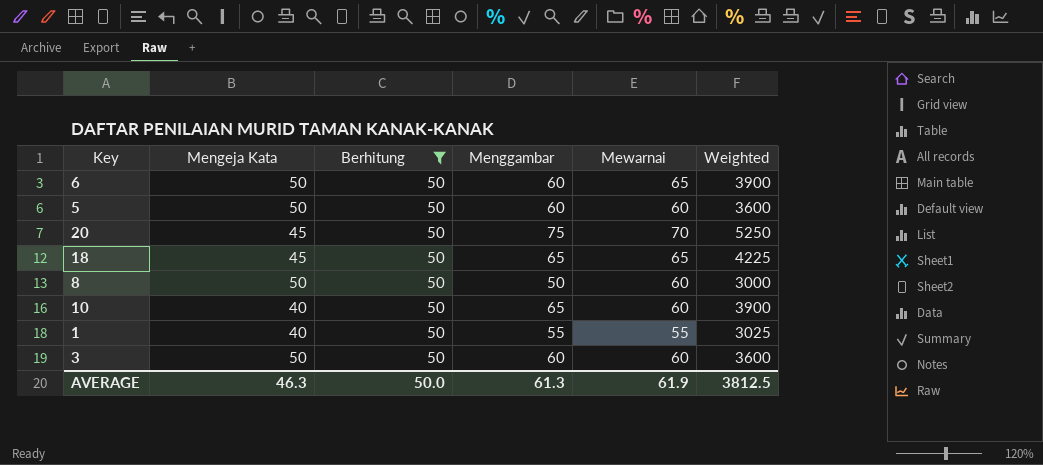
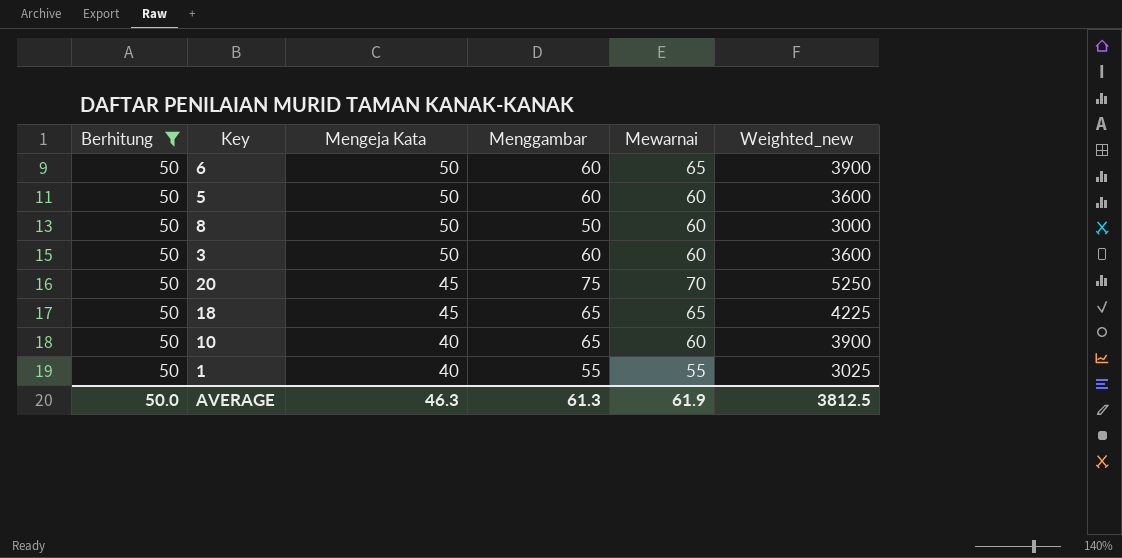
row order: none -> Mengeja Kata descending
column Berhitung | position: 3 -> 1
column name: Weighted -> Weighted_new

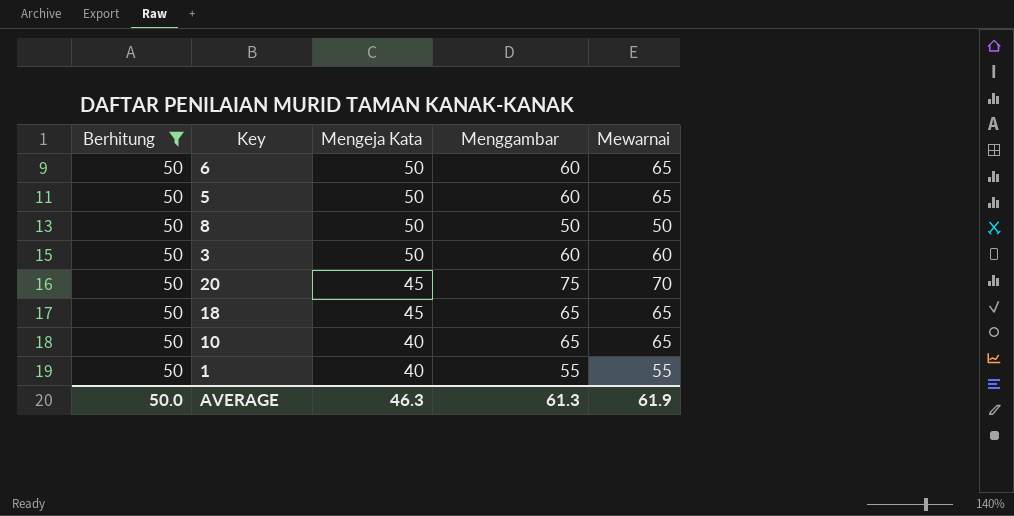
column Weighted_new | formula: [Menggambar] * [Mewarnai] -> none
5 | Mewarnai: 60 -> 65
8 | Mewarnai: 60 -> 50
10 | Mewarnai: 60 -> 65

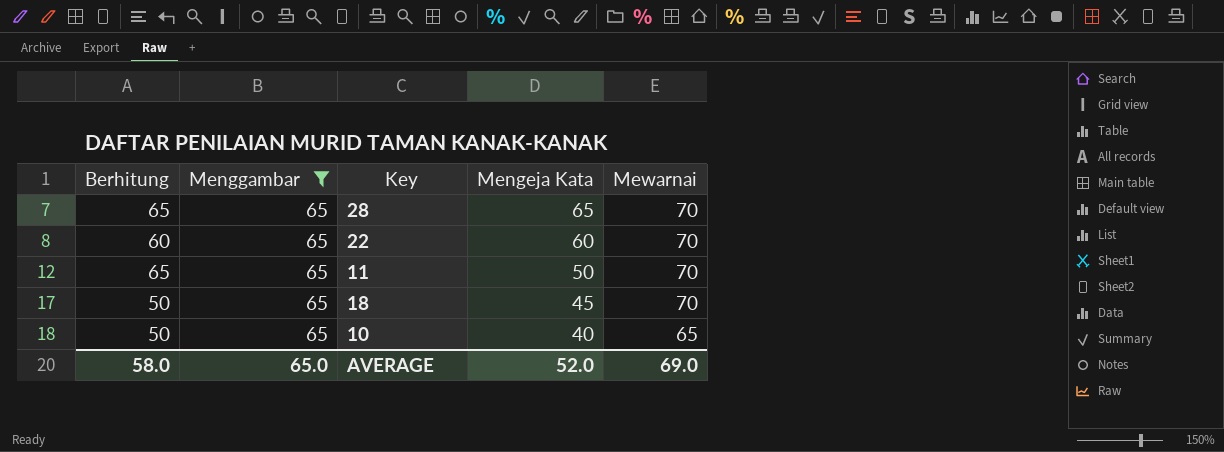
filter: Berhitung = 50 -> Menggambar = 65
column Menggambar | position: 4 -> 2
18 | Mewarnai: 65 -> 70
AVERAGE | Berhitung: 50.0 -> 58.0
AVERAGE | Menggambar: 61.3 -> 65.0
AVERAGE | Mengeja Kata: 46.3 -> 52.0
AVERAGE | Mewarnai: 61.9 -> 69.0

